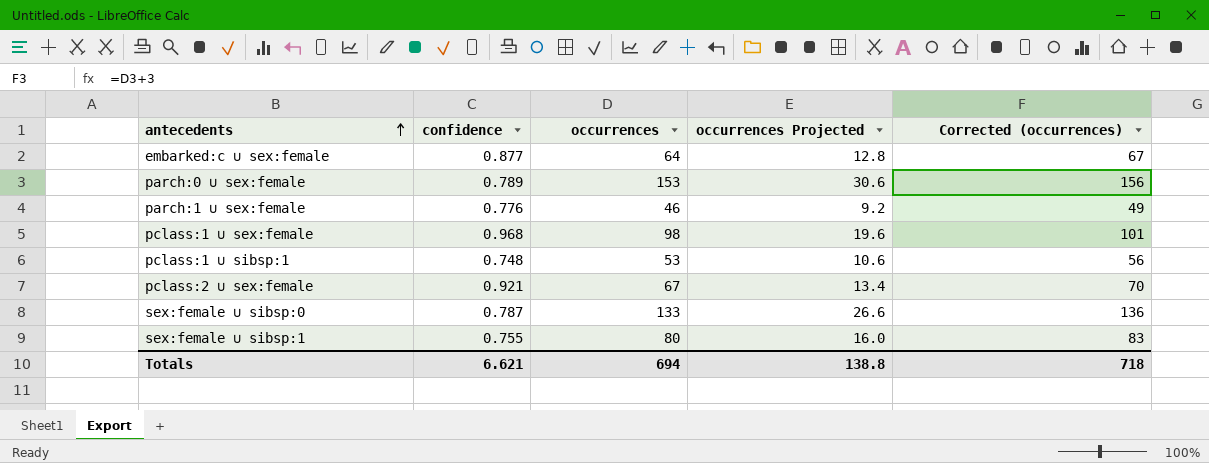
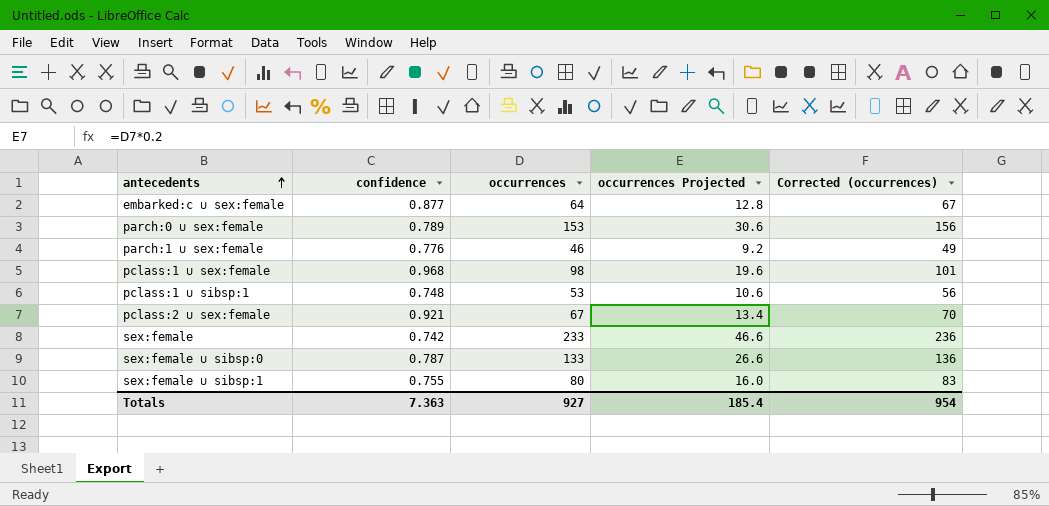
row sex:female: none -> 0.742 | 233 | 46.6 | 236
Totals | confidence: 6.621 -> 7.363
Totals | occurrences: 694 -> 927
Totals | occurrences Projected: 138.8 -> 185.4
Totals | Corrected (occurrences): 718 -> 954

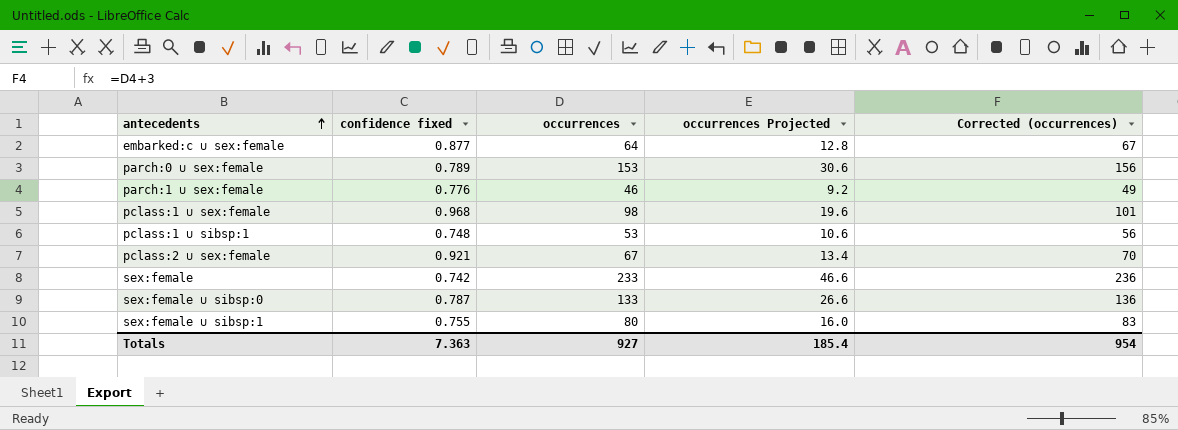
column name: confidence -> confidence fixed

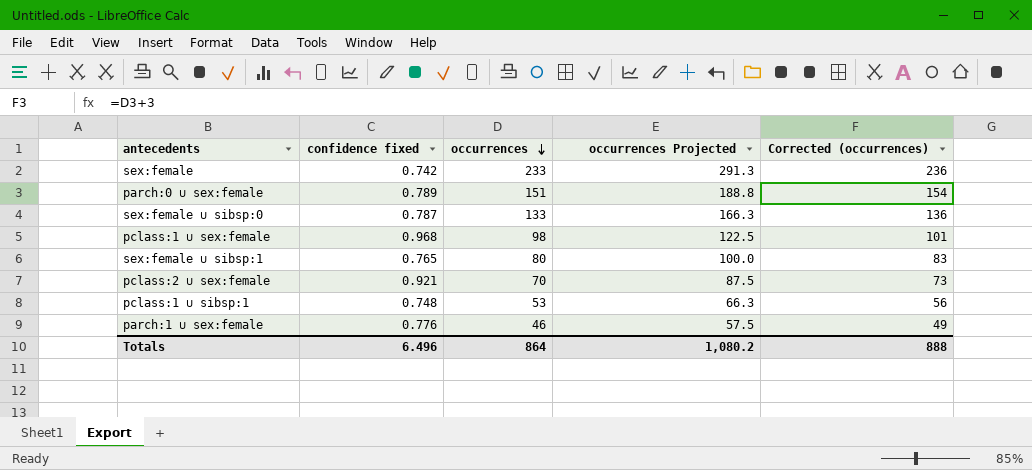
row order: antecedents ascending -> occurrences descending
column occurrences Projected | formula: [occurrences] * 0.2 -> [occurrences] * 1.25
row embarked:c ∪ sex:female: 0.877 | 64 | 12.8 | 67 -> none
parch:0 ∪ sex:female | occurrences: 153 -> 151
parch:0 ∪ sex:female | Corrected (occurrences): 156 -> 154
sex:female ∪ sibsp:1 | confidence fixed: 0.755 -> 0.765
pclass:2 ∪ sex:female | occurrences: 67 -> 70
pclass:2 ∪ sex:female | Corrected (occurrences): 70 -> 73
Totals | confidence fixed: 7.363 -> 6.496
Totals | occurrences: 927 -> 864
Totals | occurrences Projected: 185.4 -> 1,080.2
Totals | Corrected (occurrences): 954 -> 888

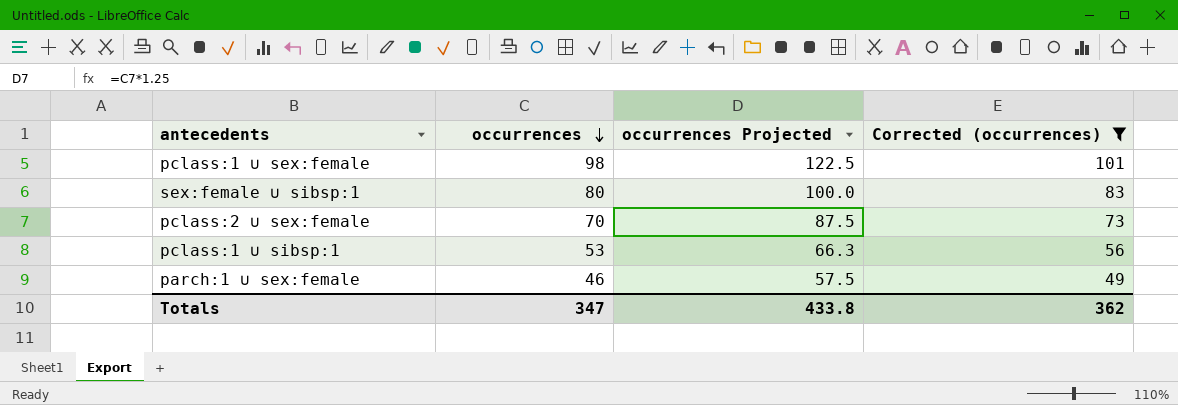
filter: none -> Corrected (occurrences) <= 101
column confidence fixed | position: 2 -> none
Totals | occurrences: 864 -> 347
Totals | occurrences Projected: 1,080.2 -> 433.8
Totals | Corrected (occurrences): 888 -> 362

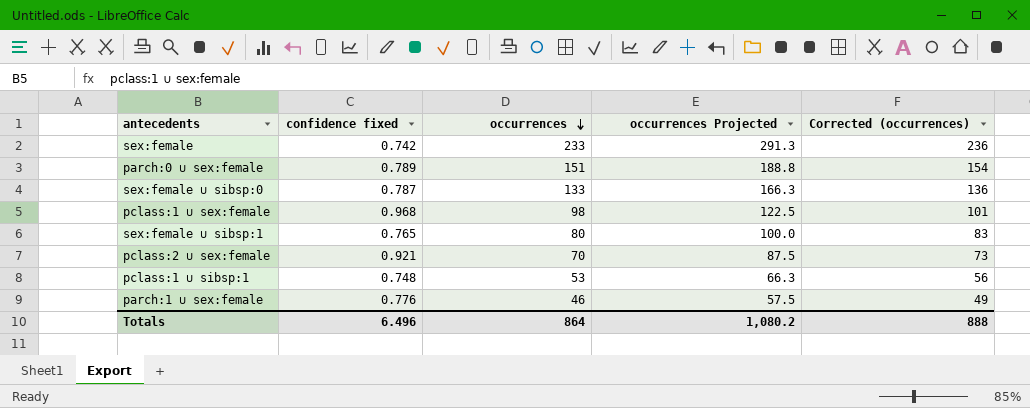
filter: Corrected (occurrences) <= 101 -> none
column confidence fixed | position: none -> 2
Totals | occurrences: 347 -> 864
Totals | occurrences Projected: 433.8 -> 1,080.2
Totals | Corrected (occurrences): 362 -> 888

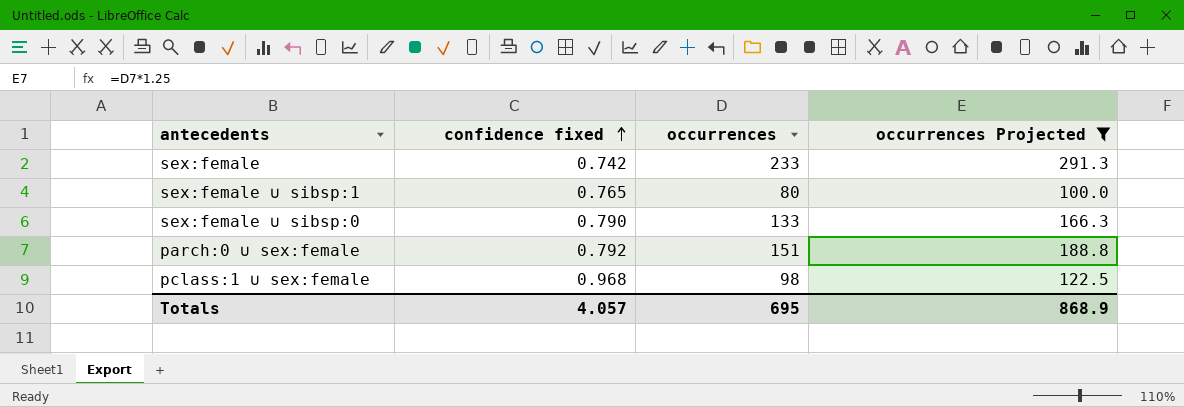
filter: none -> occurrences Projected >= 100.0
row order: occurrences descending -> confidence fixed ascending
column Corrected (occurrences) | formula: [occurrences] + 3 -> none
sex:female ∪ sibsp:0 | confidence fixed: 0.787 -> 0.790
parch:0 ∪ sex:female | confidence fixed: 0.789 -> 0.792
Totals | confidence fixed: 6.496 -> 4.057
Totals | occurrences: 864 -> 695
Totals | occurrences Projected: 1,080.2 -> 868.9

